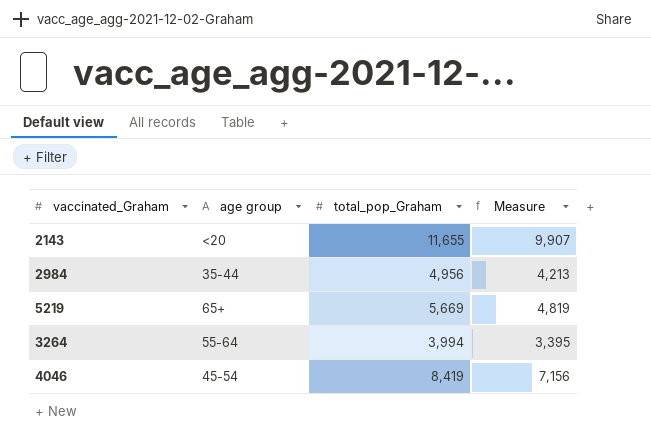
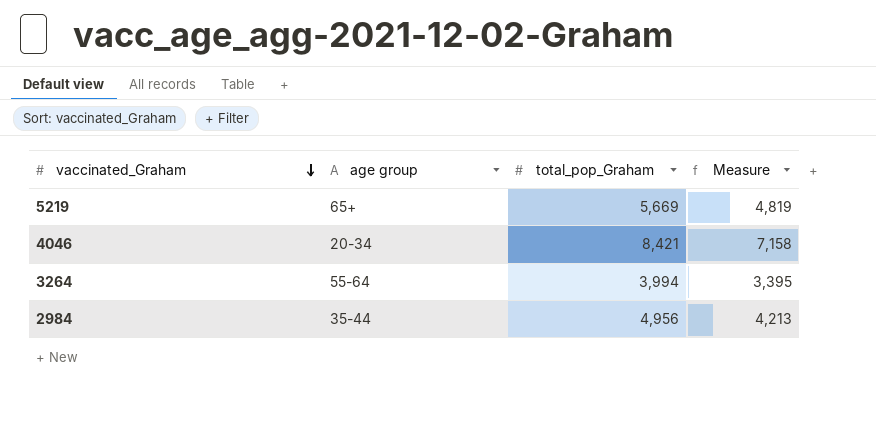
row order: none -> vaccinated_Graham descending
row 2143: <20 | 11,655 | 9,907 -> none
4046 | age group: 45-54 -> 20-34
4046 | total_pop_Graham: 8,419 -> 8,421
4046 | Measure: 7,156 -> 7,158

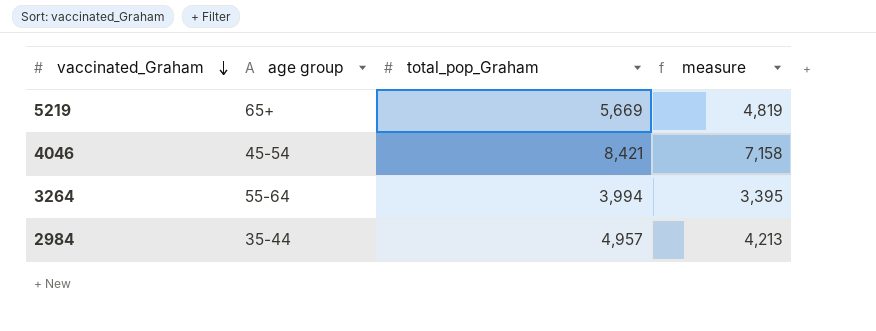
column name: Measure -> measure
4046 | age group: 20-34 -> 45-54
2984 | total_pop_Graham: 4,956 -> 4,957

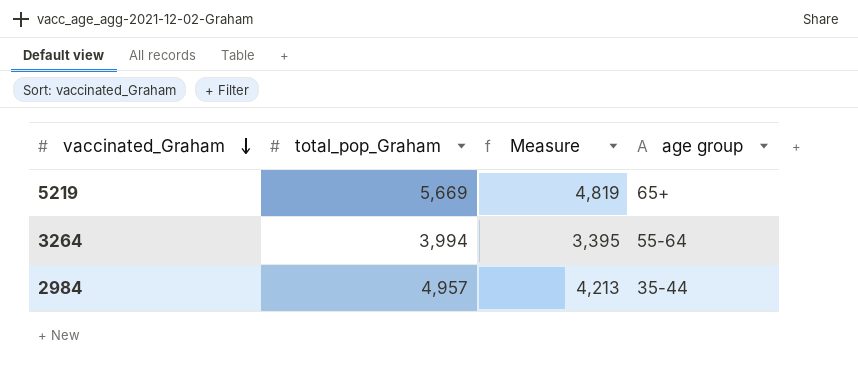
column name: measure -> Measure
column age group | position: 2 -> 4
row 4046: 45-54 | 8,421 | 7,158 -> none

